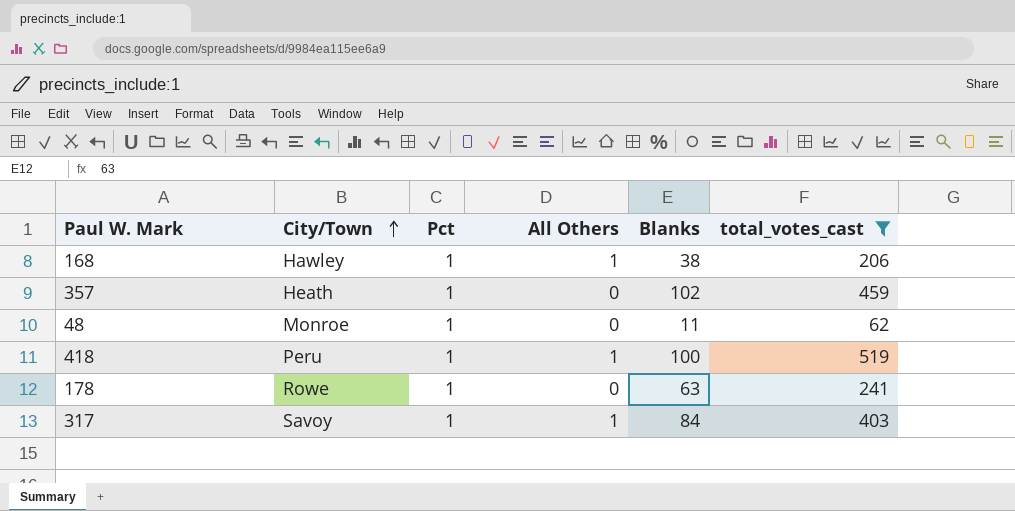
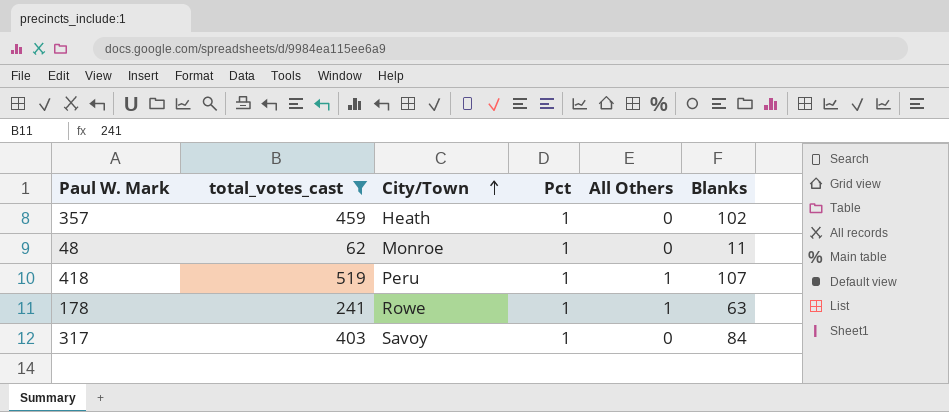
column total_votes_cast | position: 6 -> 2
row 168: Hawley | 1 | 1 | 38 | 206 -> none
418 | Blanks: 100 -> 107
178 | All Others: 0 -> 1
317 | All Others: 1 -> 0

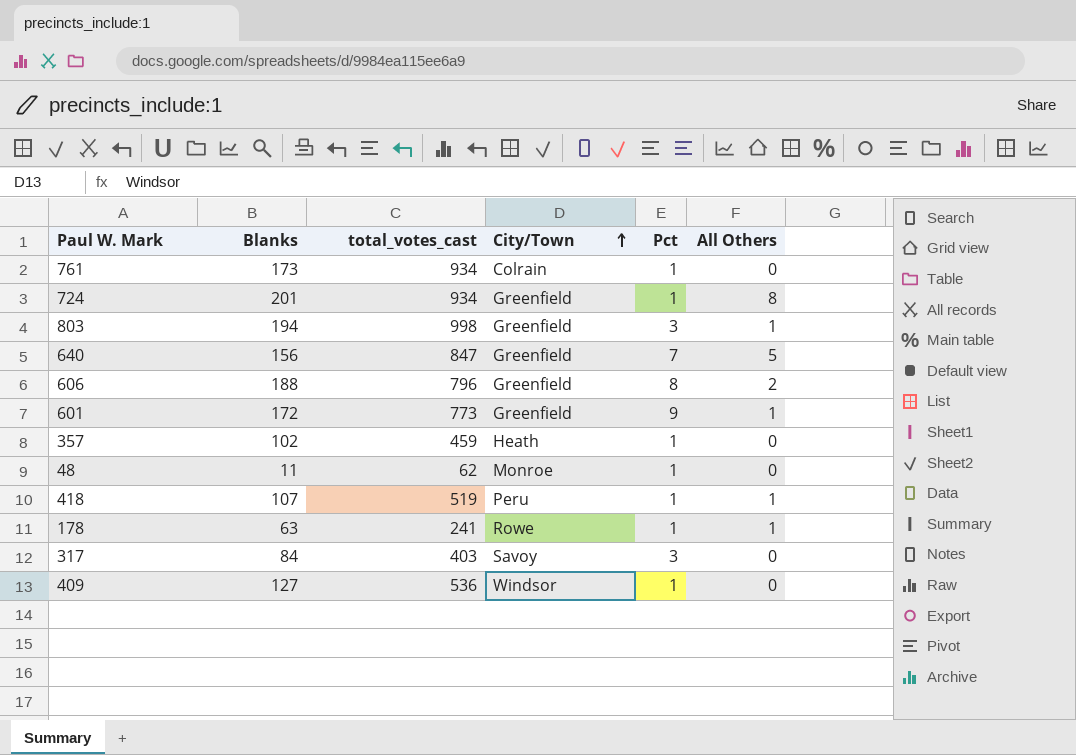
filter: total_votes_cast <= 519 -> none
column Blanks | position: 6 -> 2
317 | Pct: 1 -> 3

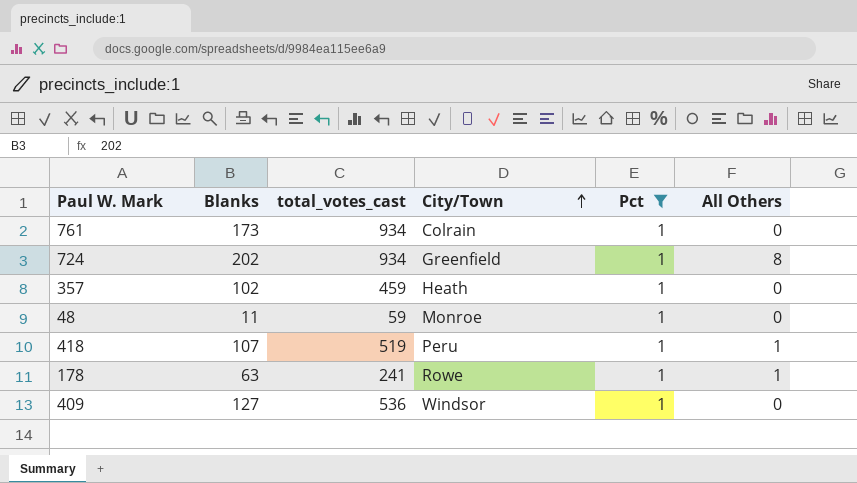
filter: none -> Pct = 1
724 | Blanks: 201 -> 202
48 | total_votes_cast: 62 -> 59

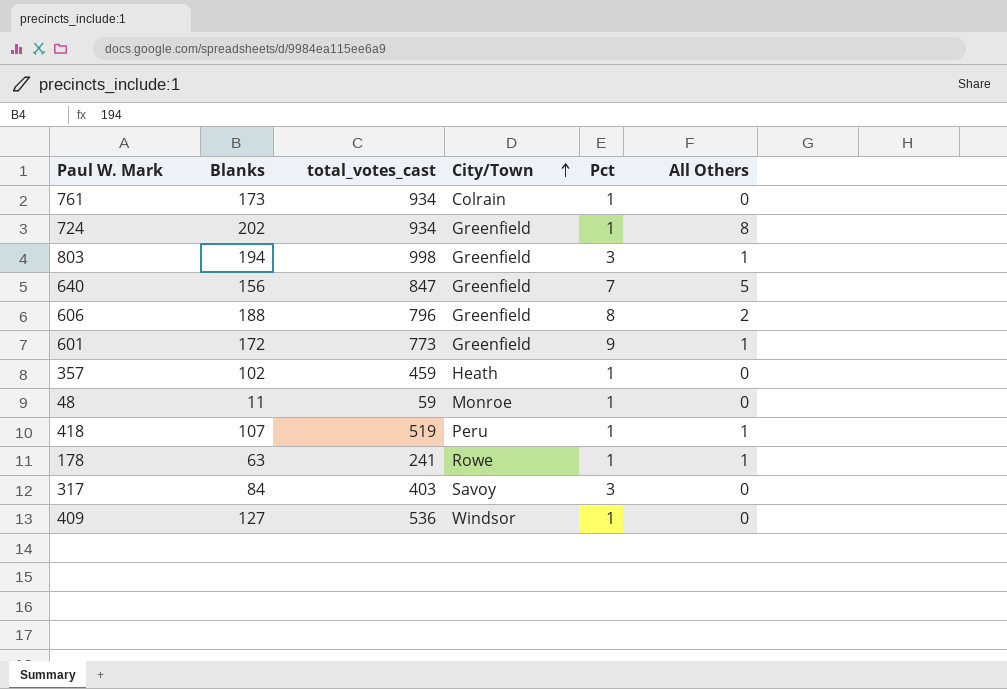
filter: Pct = 1 -> none

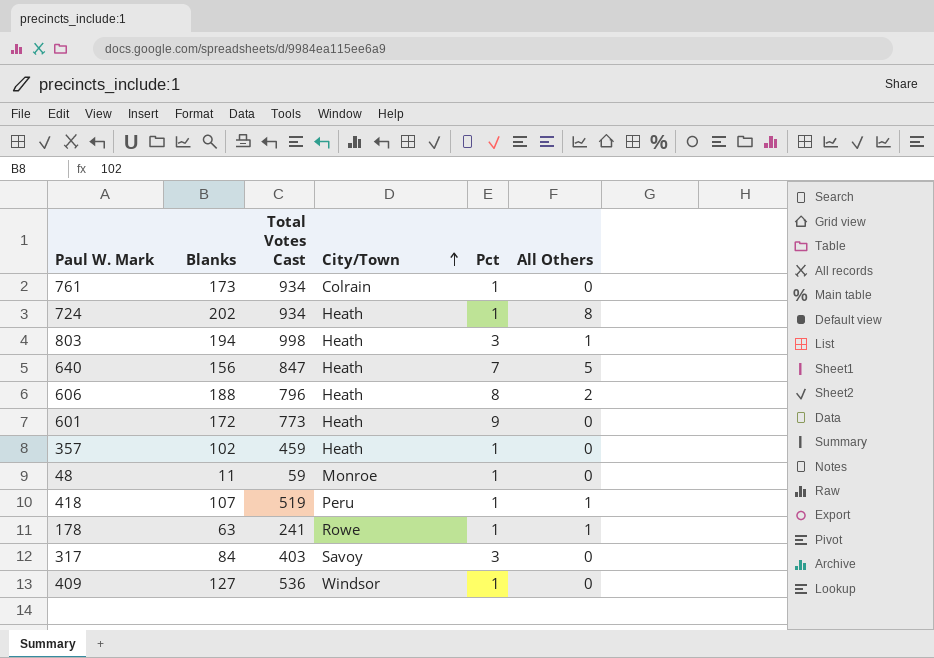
column name: total_votes_cast -> Total Votes Cast
724 | City/Town: Greenfield -> Heath
803 | City/Town: Greenfield -> Heath
640 | City/Town: Greenfield -> Heath
606 | City/Town: Greenfield -> Heath
601 | City/Town: Greenfield -> Heath
601 | All Others: 1 -> 0

